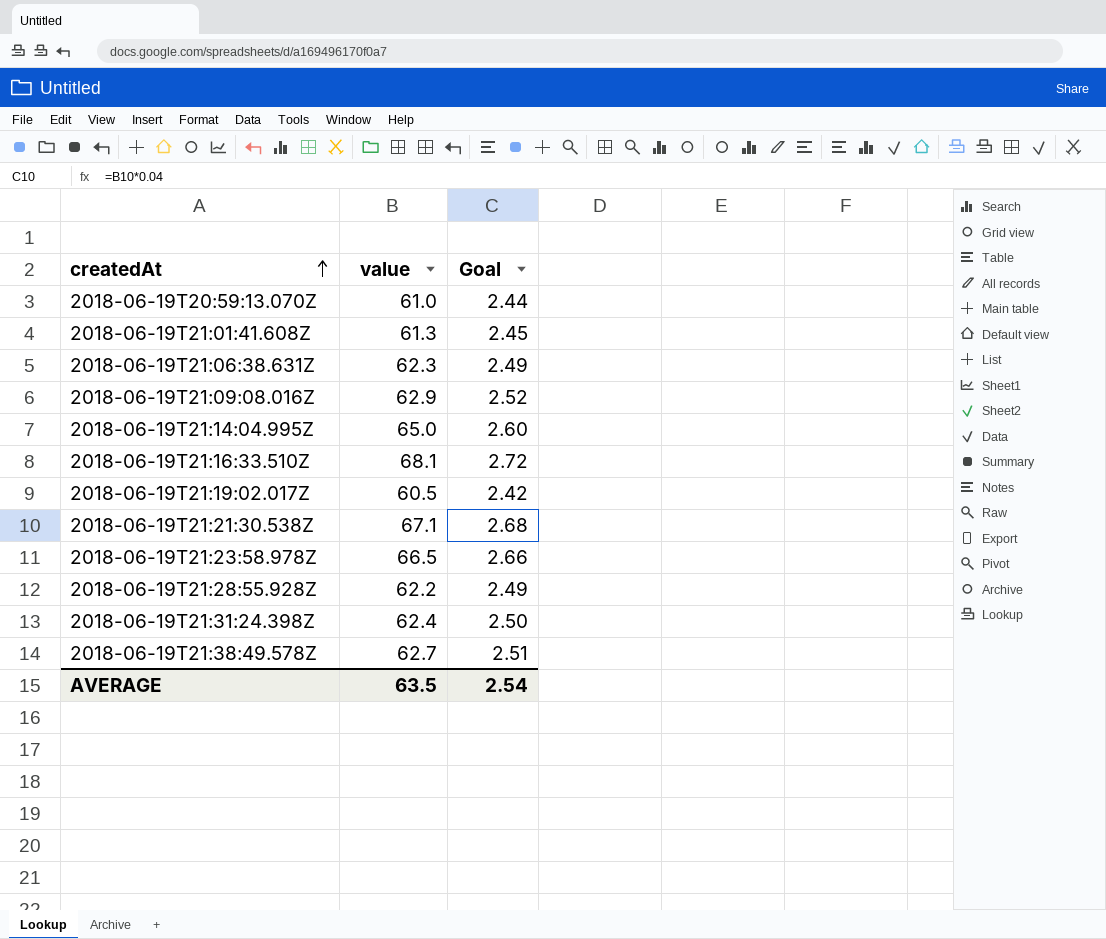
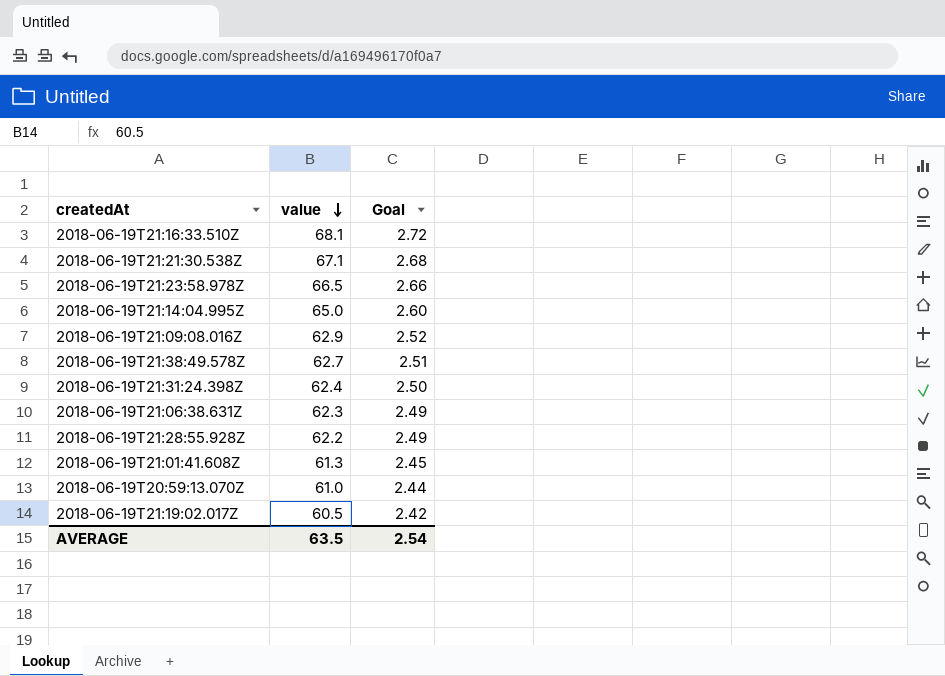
row order: createdAt ascending -> value descending

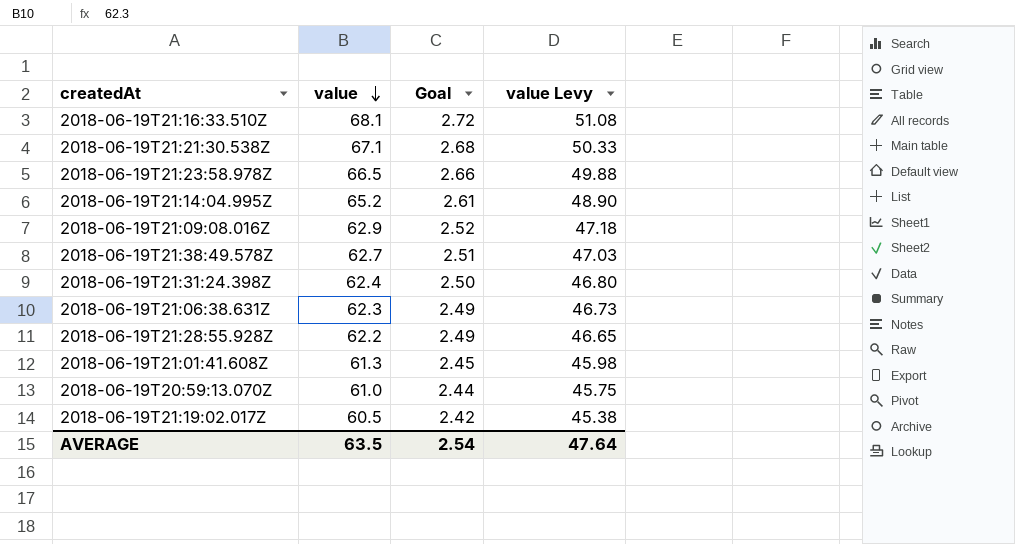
column value Levy | formula: none -> [value] * 0.75
2018-06-19T21:14:04.995Z | value: 65.0 -> 65.2
2018-06-19T21:14:04.995Z | Goal: 2.60 -> 2.61

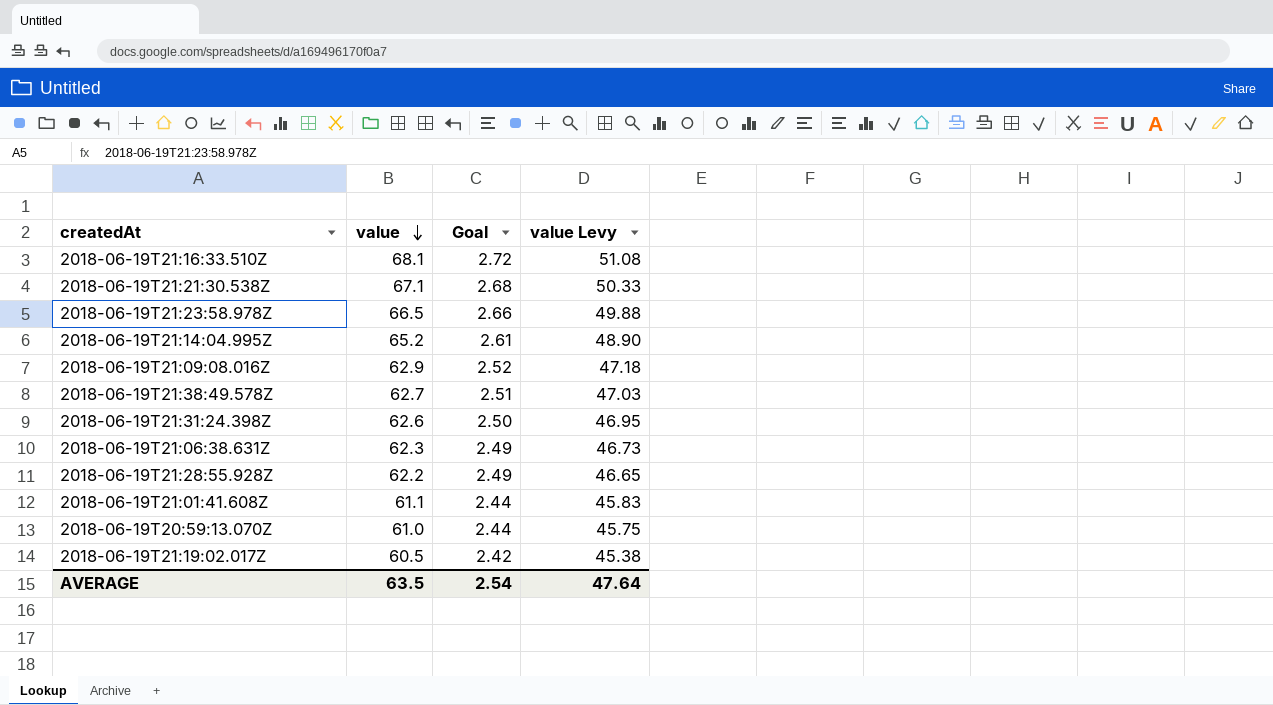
2018-06-19T21:31:24.398Z | value: 62.4 -> 62.6
2018-06-19T21:31:24.398Z | value Levy: 46.80 -> 46.95
2018-06-19T21:01:41.608Z | value: 61.3 -> 61.1
2018-06-19T21:01:41.608Z | Goal: 2.45 -> 2.44
2018-06-19T21:01:41.608Z | value Levy: 45.98 -> 45.83

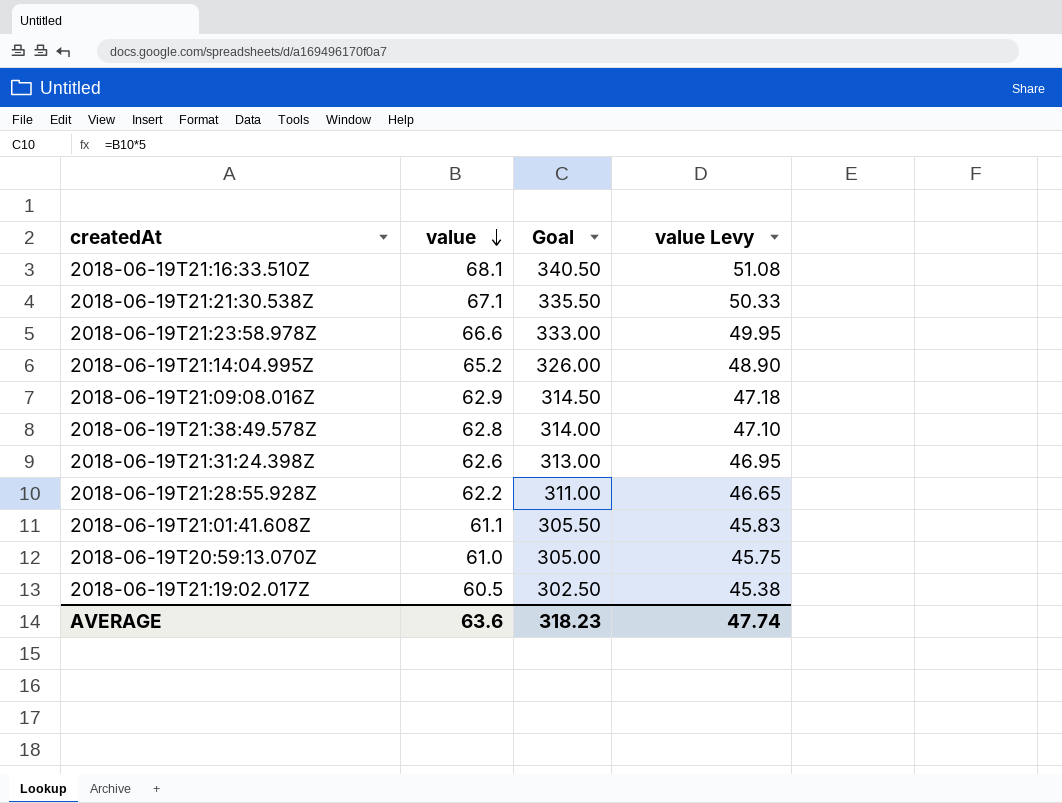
column Goal | formula: [value] * 0.04 -> [value] * 5
row 2018-06-19T21:06:38.631Z: 62.3 | 2.49 | 46.73 -> none
2018-06-19T21:23:58.978Z | value: 66.5 -> 66.6
2018-06-19T21:23:58.978Z | value Levy: 49.88 -> 49.95
2018-06-19T21:38:49.578Z | value: 62.7 -> 62.8
2018-06-19T21:38:49.578Z | value Levy: 47.03 -> 47.10
AVERAGE | value: 63.5 -> 63.6
AVERAGE | Goal: 2.54 -> 318.23
AVERAGE | value Levy: 47.64 -> 47.74

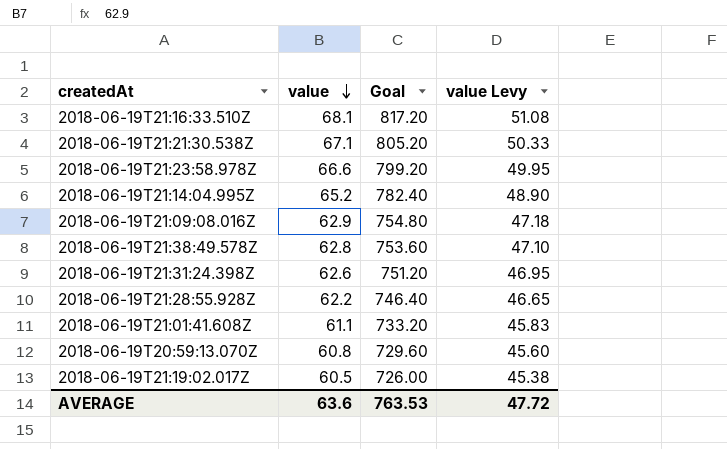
column Goal | formula: [value] * 5 -> [value] * 12
2018-06-19T20:59:13.070Z | value: 61.0 -> 60.8
2018-06-19T20:59:13.070Z | value Levy: 45.75 -> 45.60
AVERAGE | Goal: 318.23 -> 763.53
AVERAGE | value Levy: 47.74 -> 47.72

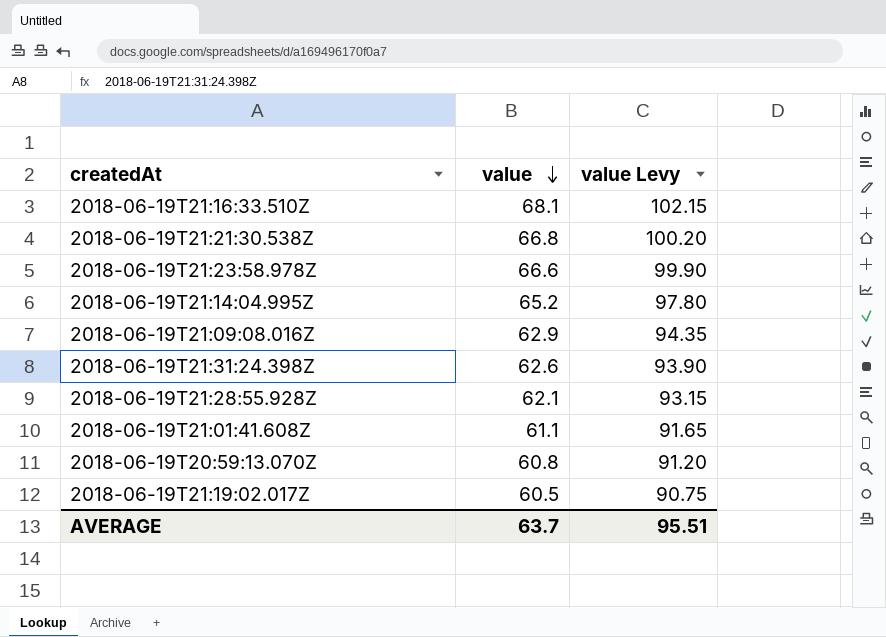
column Goal | formula: [value] * 12 -> none
column value Levy | formula: [value] * 0.75 -> [value] * 1.5
row 2018-06-19T21:38:49.578Z: 62.8 | 753.60 | 47.10 -> none
2018-06-19T21:21:30.538Z | value: 67.1 -> 66.8
2018-06-19T21:28:55.928Z | value: 62.2 -> 62.1
AVERAGE | value: 63.6 -> 63.7
AVERAGE | value Levy: 47.72 -> 95.51

